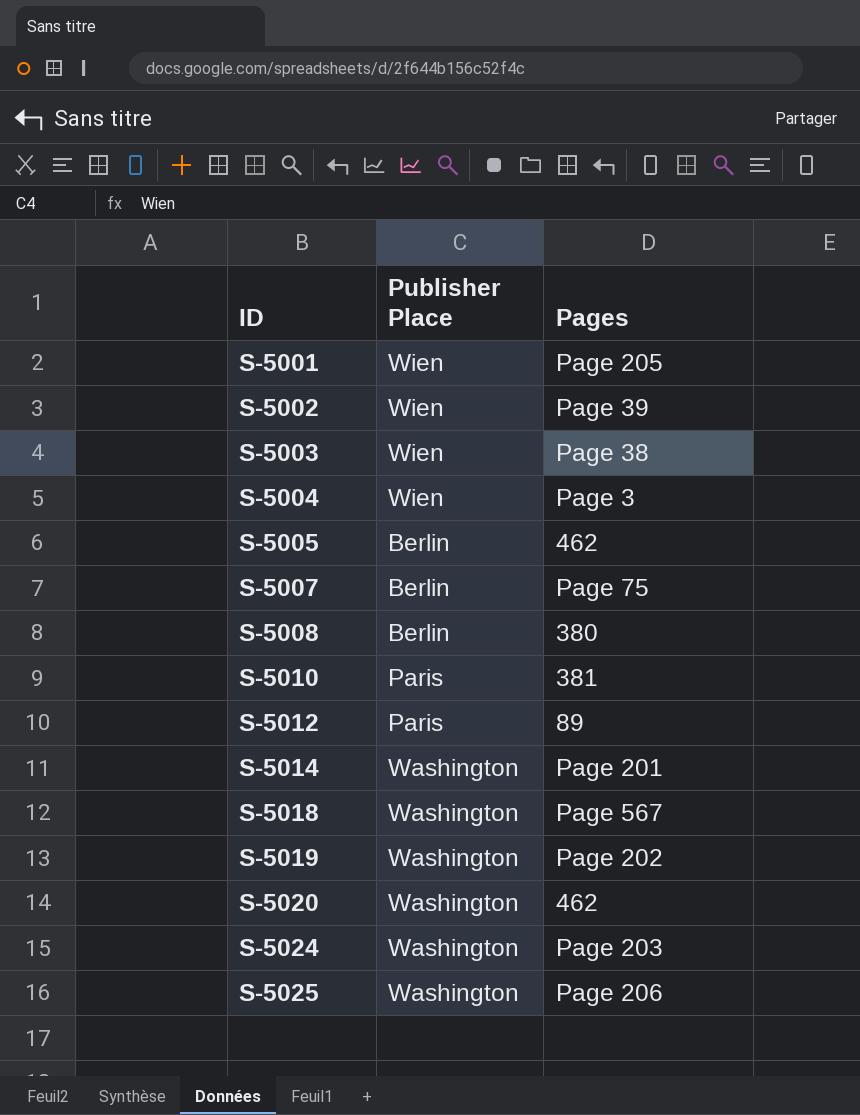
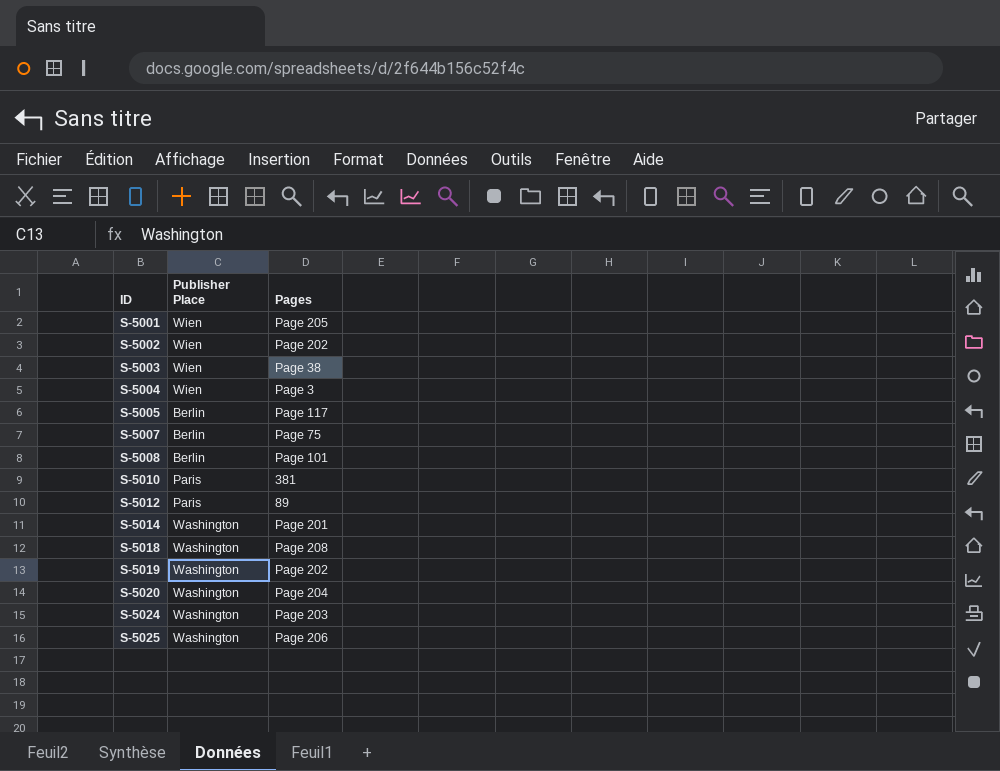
S-5002 | Pages: Page 39 -> Page 202
S-5005 | Pages: 462 -> Page 117
S-5008 | Pages: 380 -> Page 101
S-5018 | Pages: Page 567 -> Page 208
S-5020 | Pages: 462 -> Page 204

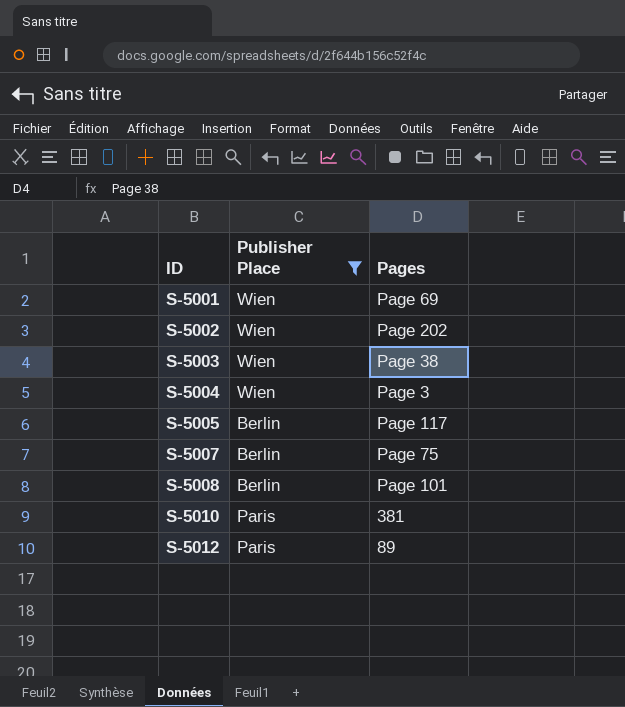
filter: none -> Publisher Place != Washington
S-5001 | Pages: Page 205 -> Page 69

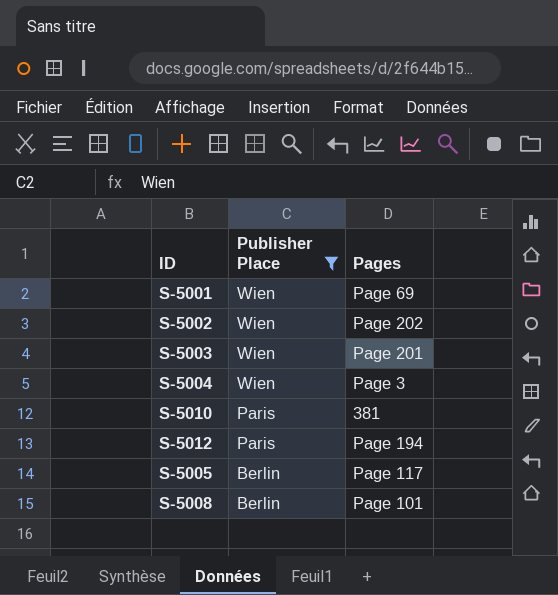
row order: ID ascending -> Publisher Place descending
row S-5007: Berlin | Page 75 -> none
S-5003 | Pages: Page 38 -> Page 201
S-5012 | Pages: 89 -> Page 194

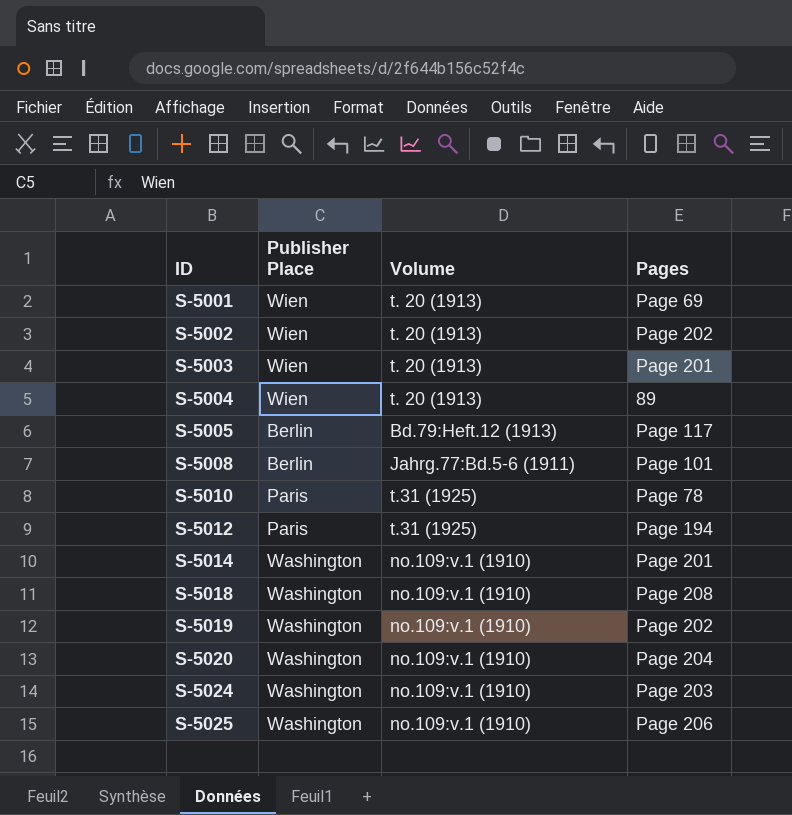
filter: Publisher Place != Washington -> none
row order: Publisher Place descending -> ID ascending
column Volume | position: none -> 3
S-5004 | Pages: Page 3 -> 89
S-5010 | Pages: 381 -> Page 78

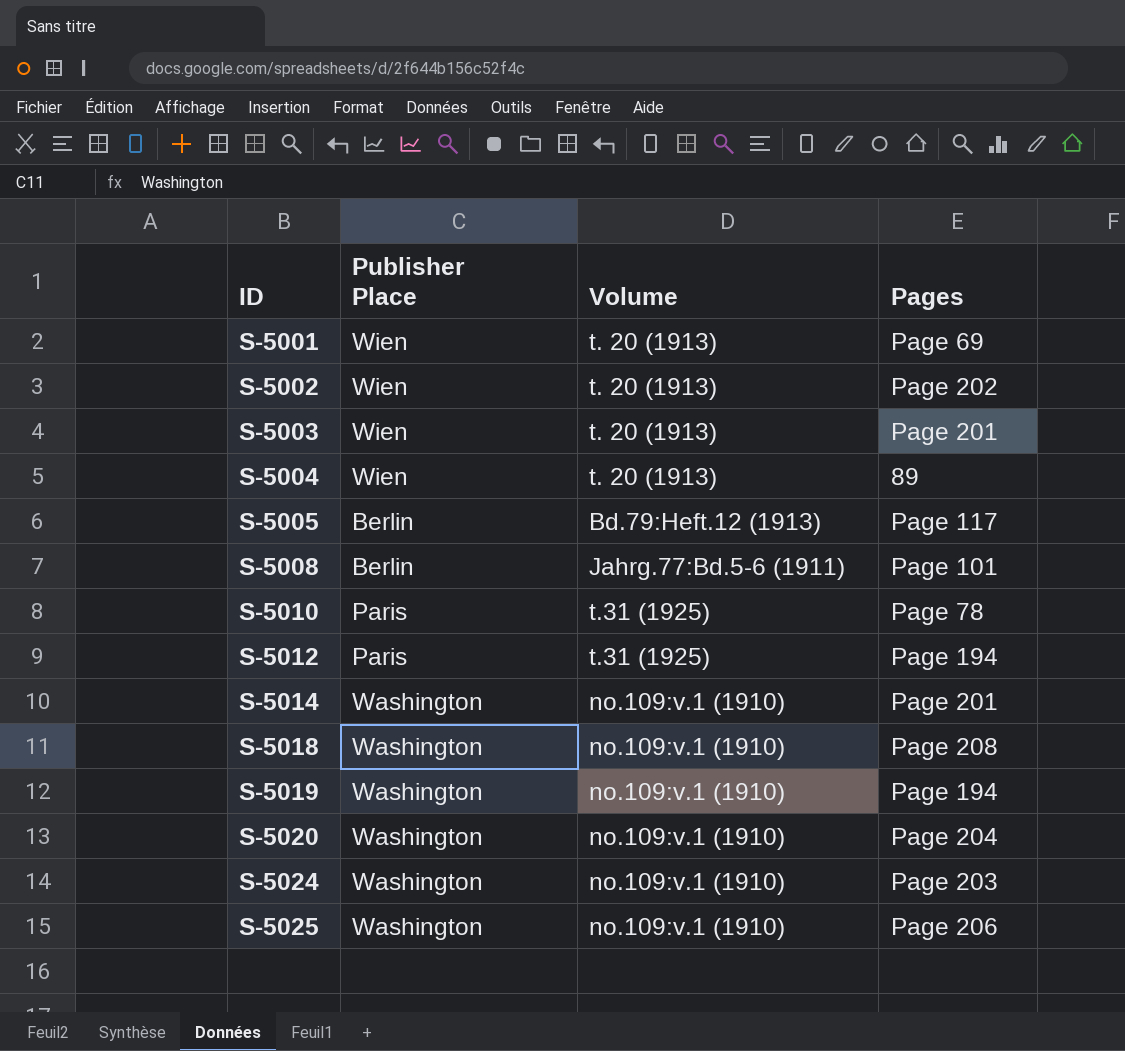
S-5019 | Pages: Page 202 -> Page 194

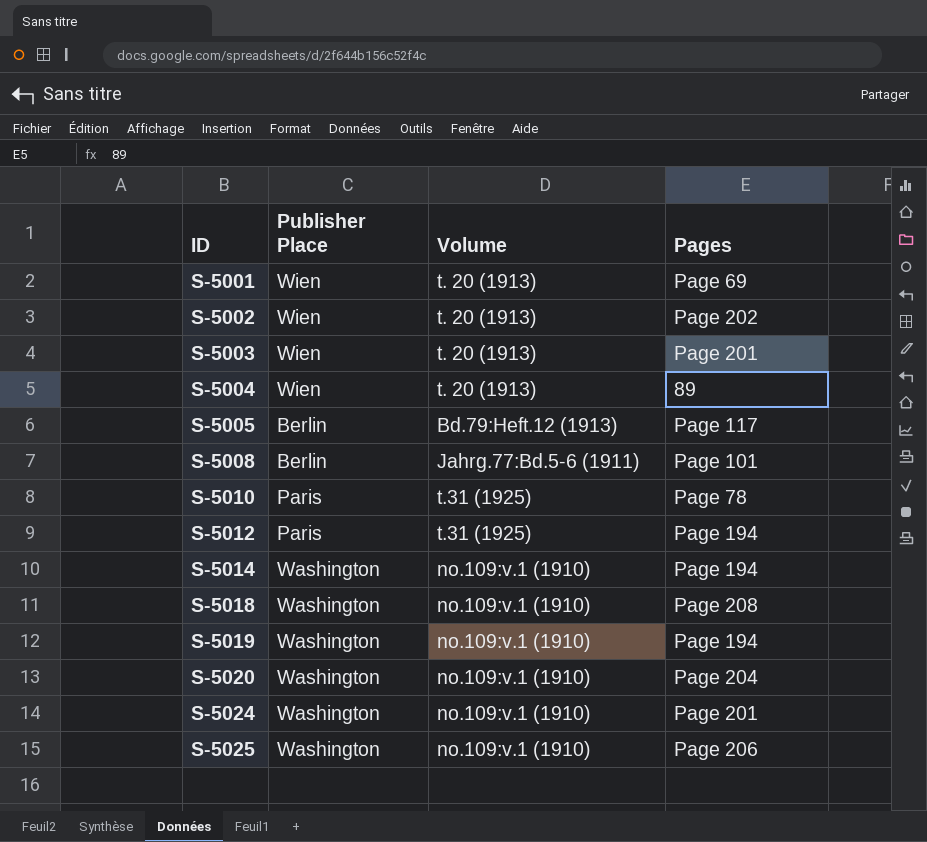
S-5014 | Pages: Page 201 -> Page 194
S-5024 | Pages: Page 203 -> Page 201

